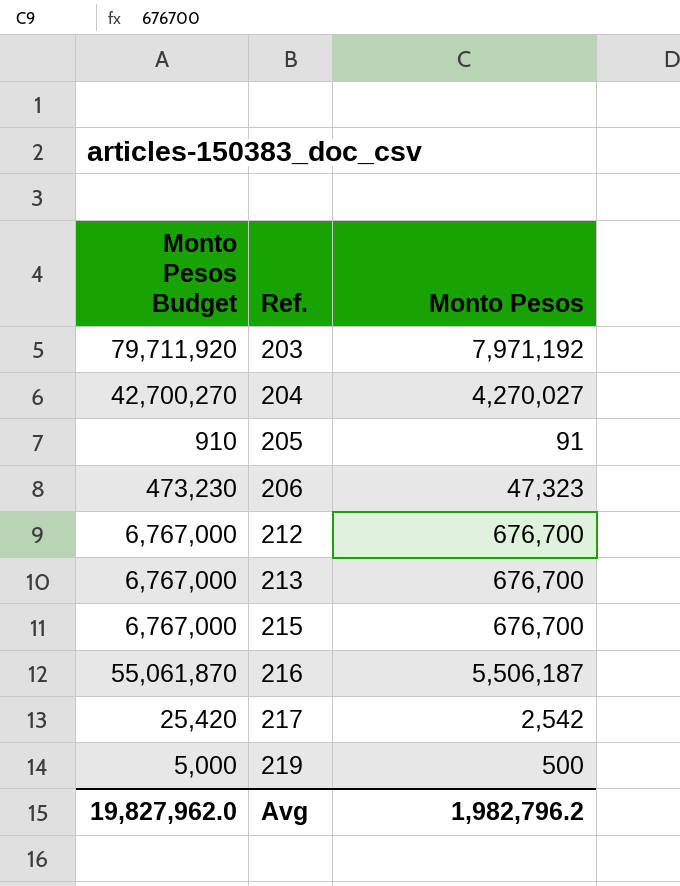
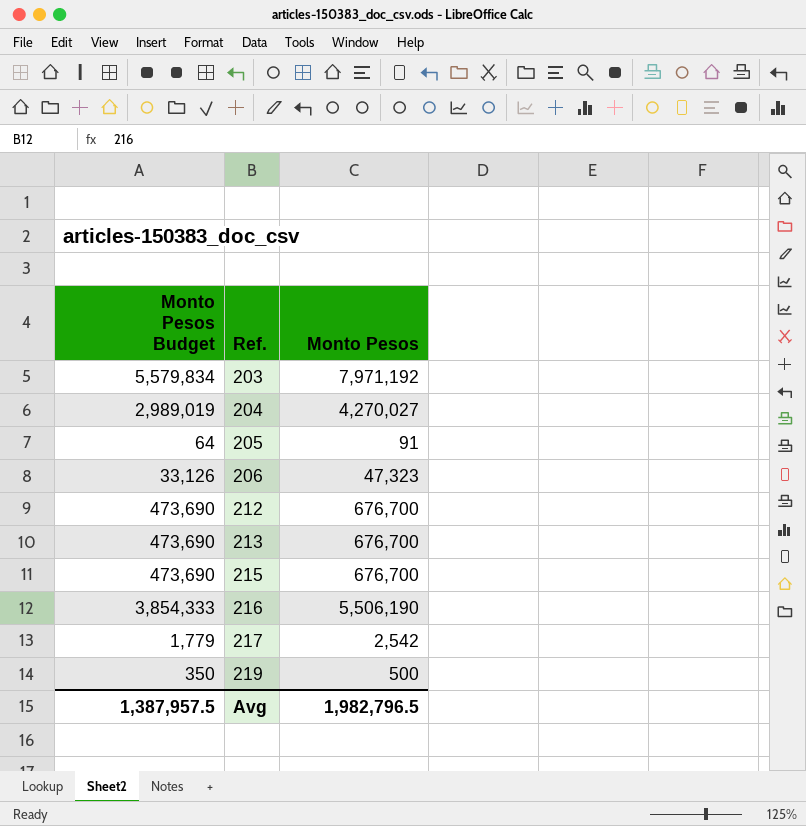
column Monto Pesos Budget | formula: [Monto Pesos] * 10 -> [Monto Pesos] * 0.7
216 | Monto Pesos: 5,506,187 -> 5,506,190
Avg | Monto Pesos Budget: 19,827,962.0 -> 1,387,957.5
Avg | Monto Pesos: 1,982,796.2 -> 1,982,796.5

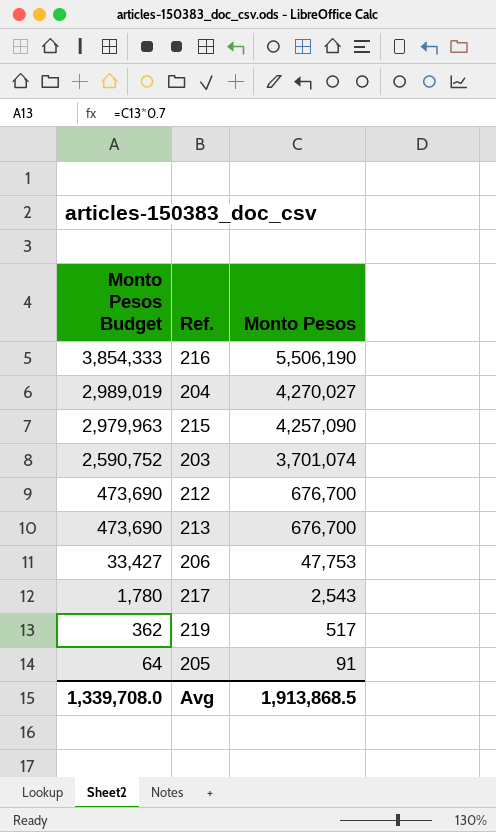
row order: Ref. ascending -> Monto Pesos Budget descending
215 | Monto Pesos Budget: 473,690 -> 2,979,963
215 | Monto Pesos: 676,700 -> 4,257,090
203 | Monto Pesos Budget: 5,579,834 -> 2,590,752
203 | Monto Pesos: 7,971,192 -> 3,701,074
206 | Monto Pesos Budget: 33,126 -> 33,427
206 | Monto Pesos: 47,323 -> 47,753
217 | Monto Pesos Budget: 1,779 -> 1,780
217 | Monto Pesos: 2,542 -> 2,543
219 | Monto Pesos Budget: 350 -> 362
219 | Monto Pesos: 500 -> 517
Avg | Monto Pesos Budget: 1,387,957.5 -> 1,339,708.0
Avg | Monto Pesos: 1,982,796.5 -> 1,913,868.5

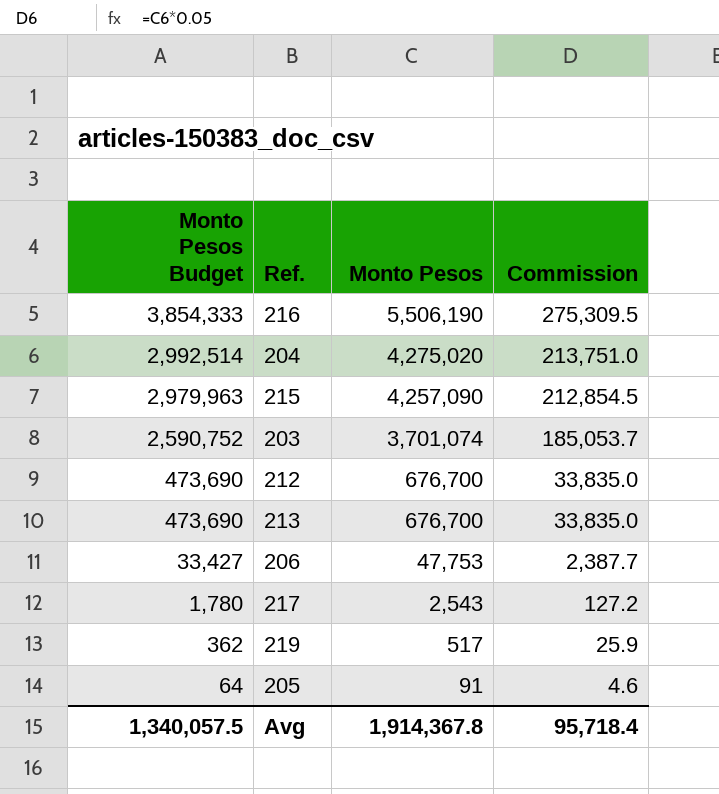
column Commission | formula: none -> [Monto Pesos] * 0.05
204 | Monto Pesos Budget: 2,989,019 -> 2,992,514
204 | Monto Pesos: 4,270,027 -> 4,275,020
Avg | Monto Pesos Budget: 1,339,708.0 -> 1,340,057.5
Avg | Monto Pesos: 1,913,868.5 -> 1,914,367.8

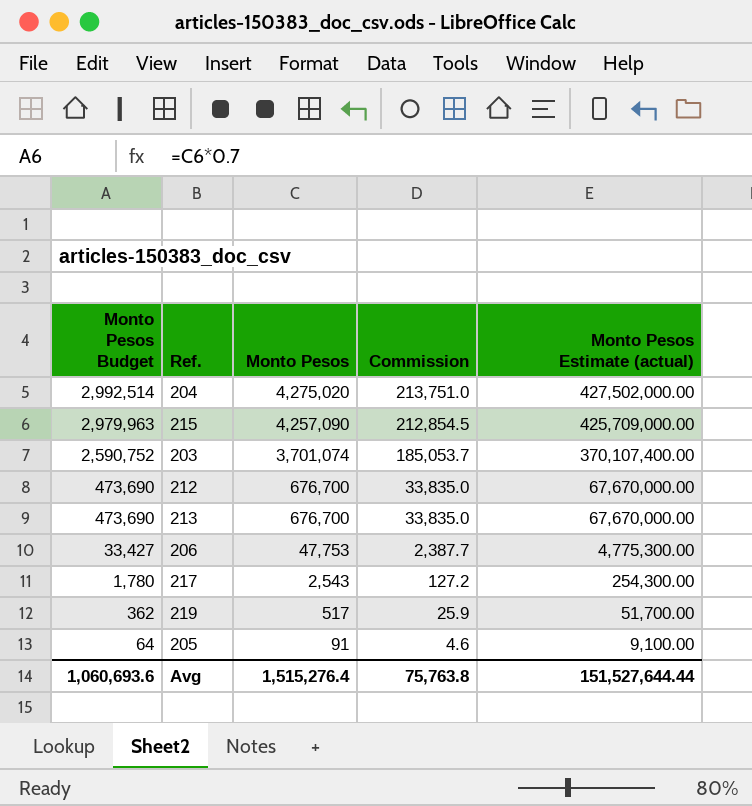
column Monto Pesos Estimate (actual) | formula: none -> [Monto Pesos] * 100
row 216: 3,854,333 | 5,506,190 | 275,309.5 -> none
Avg | Monto Pesos Budget: 1,340,057.5 -> 1,060,693.6
Avg | Monto Pesos: 1,914,367.8 -> 1,515,276.4
Avg | Commission: 95,718.4 -> 75,763.8

